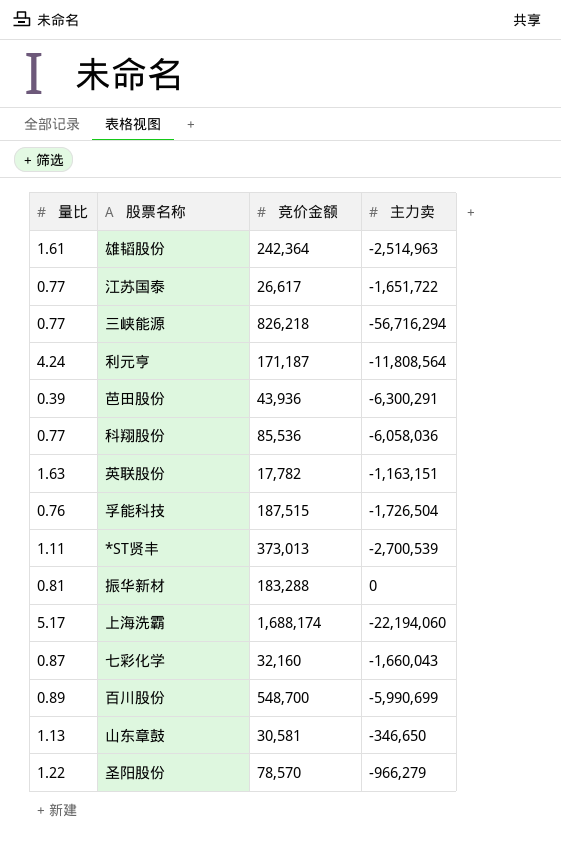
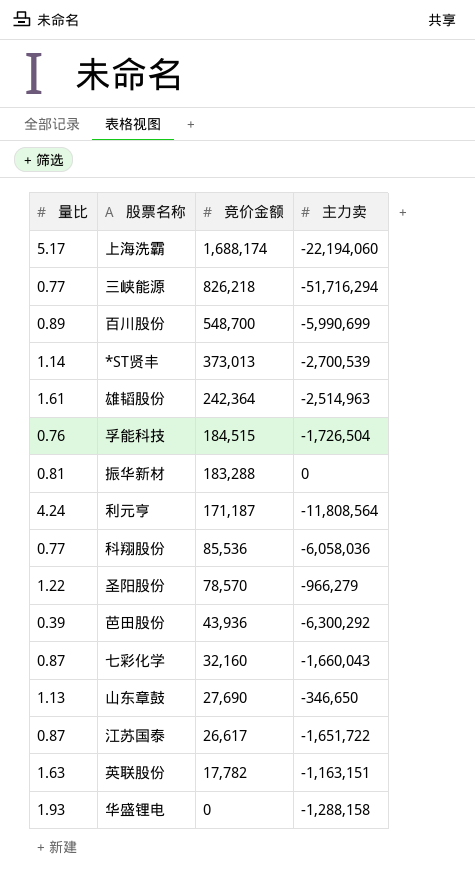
row order: none -> 竞价金额 descending
三峡能源 | 主力卖: -56,716,294 -> -51,716,294
*ST贤丰 | 量比: 1.11 -> 1.14
孚能科技 | 竞价金额: 187,515 -> 184,515
芭田股份 | 主力卖: -6,300,291 -> -6,300,292
山东章鼓 | 竞价金额: 30,581 -> 27,690
江苏国泰 | 量比: 0.77 -> 0.87
row 华盛锂电: none -> 1.93 | 0 | -1,288,158

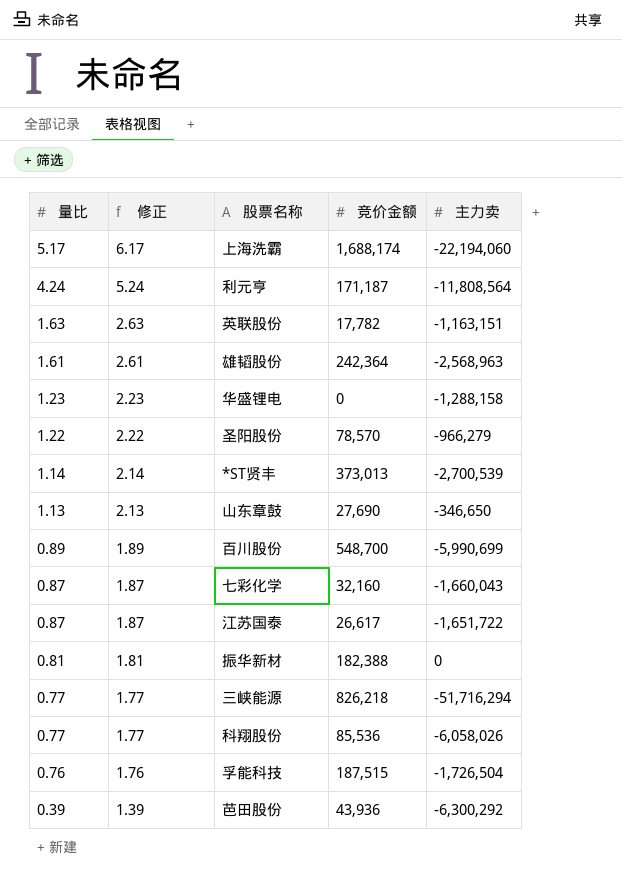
row order: 竞价金额 descending -> 量比 descending
column 修正 | formula: none -> [量比] + 1
雄韬股份 | 主力卖: -2,514,963 -> -2,568,963
华盛锂电 | 量比: 1.93 -> 1.23
振华新材 | 竞价金额: 183,288 -> 182,388
科翔股份 | 主力卖: -6,058,036 -> -6,058,026
孚能科技 | 竞价金额: 184,515 -> 187,515

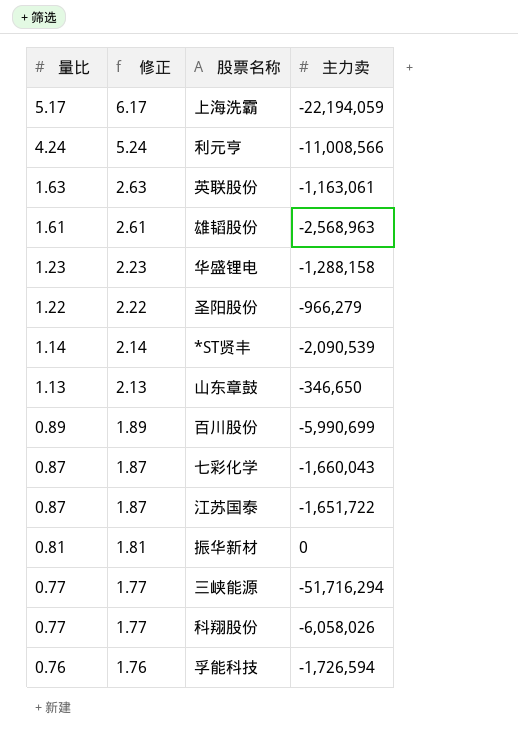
column 竞价金额 | position: 4 -> none
row 芭田股份: 0.39 | 1.39 | 43,936 | -6,300,292 -> none
上海洗霸 | 主力卖: -22,194,060 -> -22,194,059
利元亨 | 主力卖: -11,808,564 -> -11,008,566
英联股份 | 主力卖: -1,163,151 -> -1,163,061
*ST贤丰 | 主力卖: -2,700,539 -> -2,090,539
孚能科技 | 主力卖: -1,726,504 -> -1,726,594

